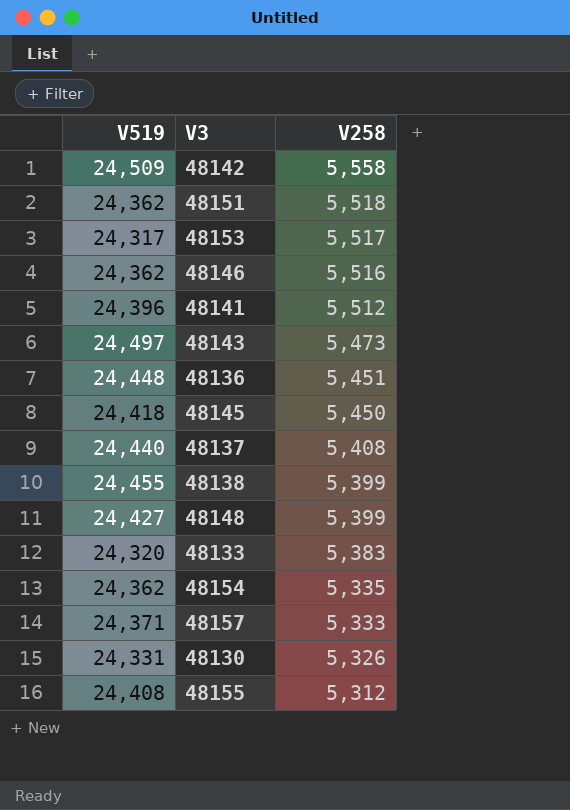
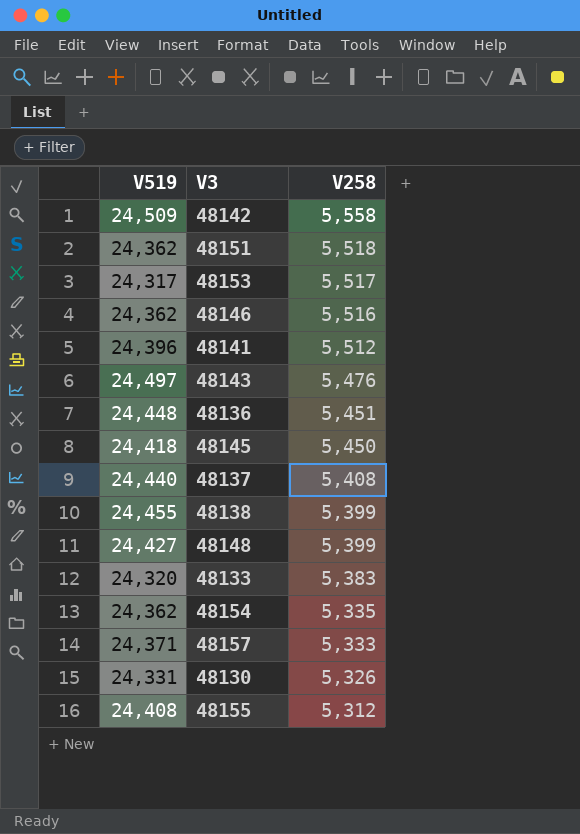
48143 | V258: 5,473 -> 5,476

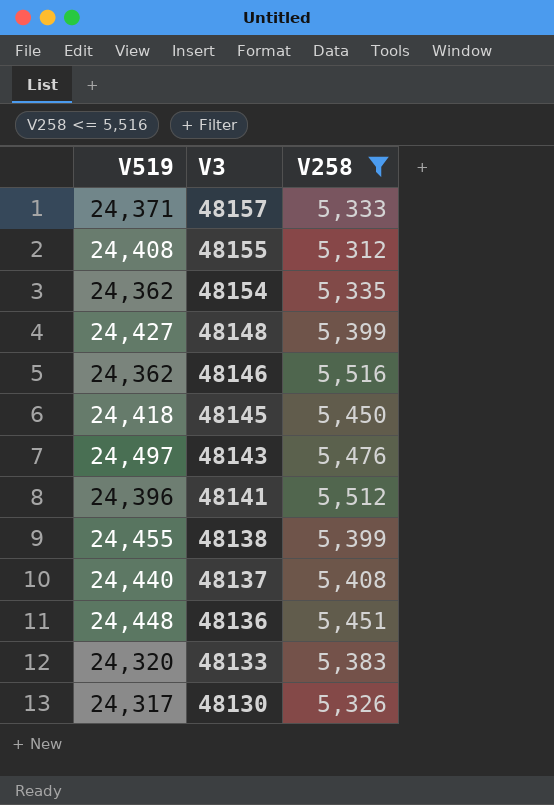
filter: none -> V258 <= 5,516
row order: V258 descending -> V3 descending
48130 | V519: 24,331 -> 24,317

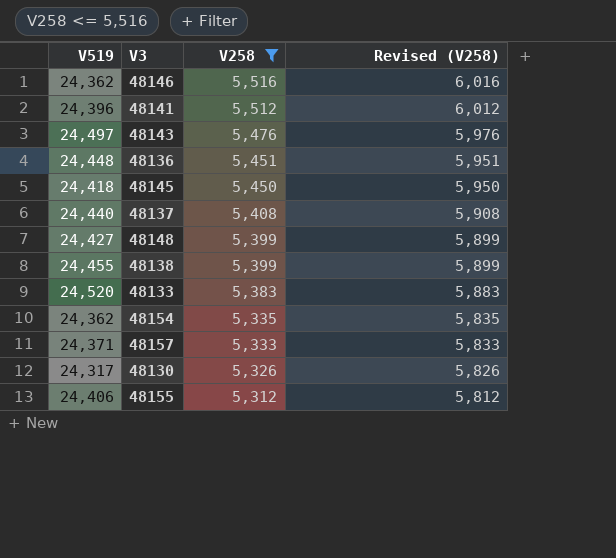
row order: V3 descending -> V258 descending
column Revised (V258) | formula: none -> [V258] + 500
48133 | V519: 24,320 -> 24,520
48155 | V519: 24,408 -> 24,406

